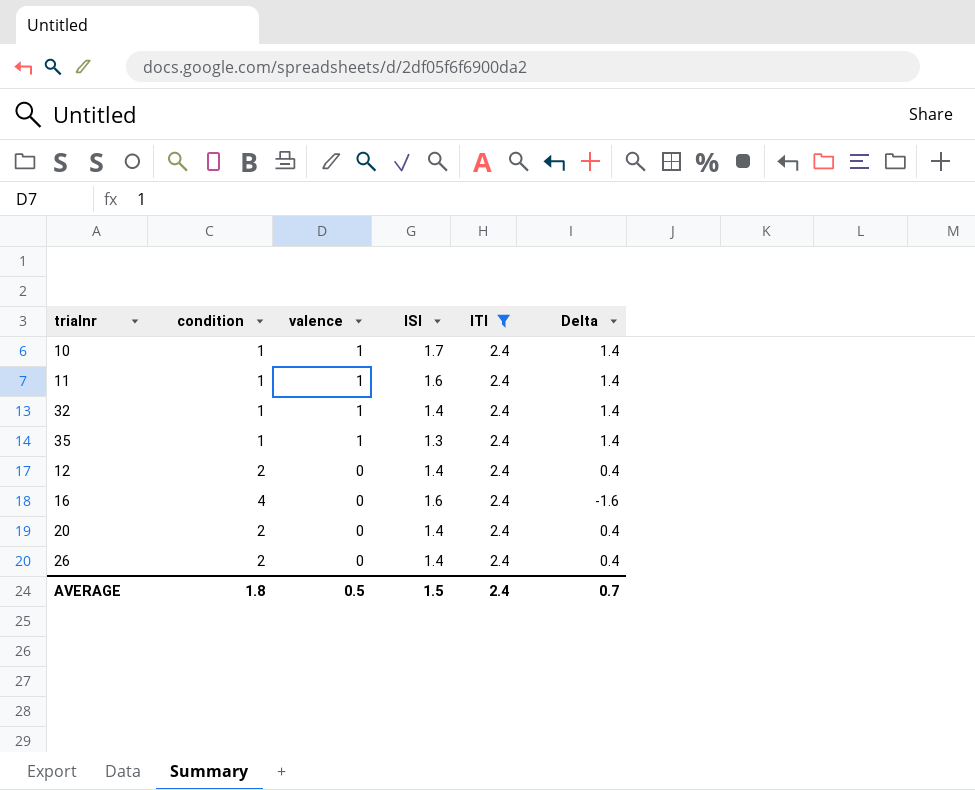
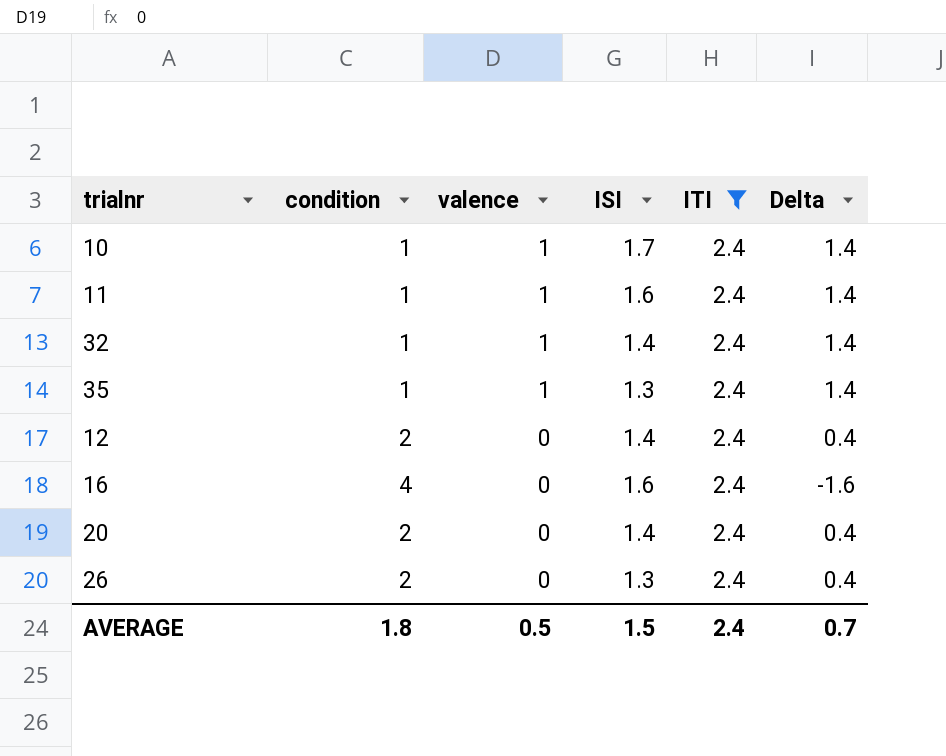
26 | ISI: 1.4 -> 1.3

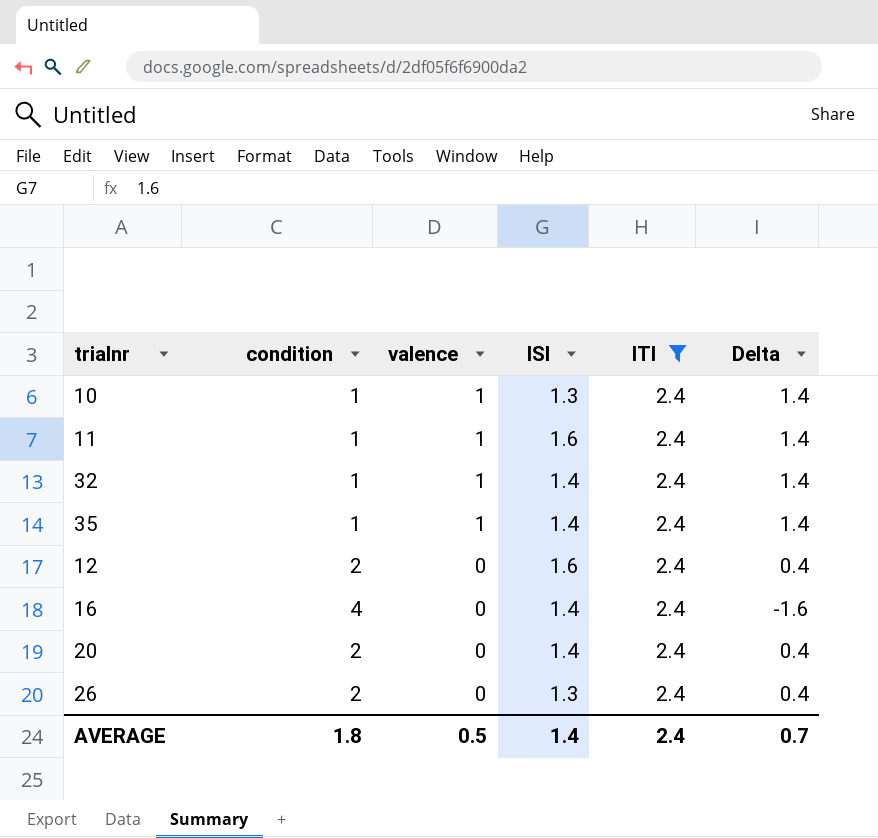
10 | ISI: 1.7 -> 1.3
35 | ISI: 1.3 -> 1.4
12 | ISI: 1.4 -> 1.6
16 | ISI: 1.6 -> 1.4
AVERAGE | ISI: 1.5 -> 1.4

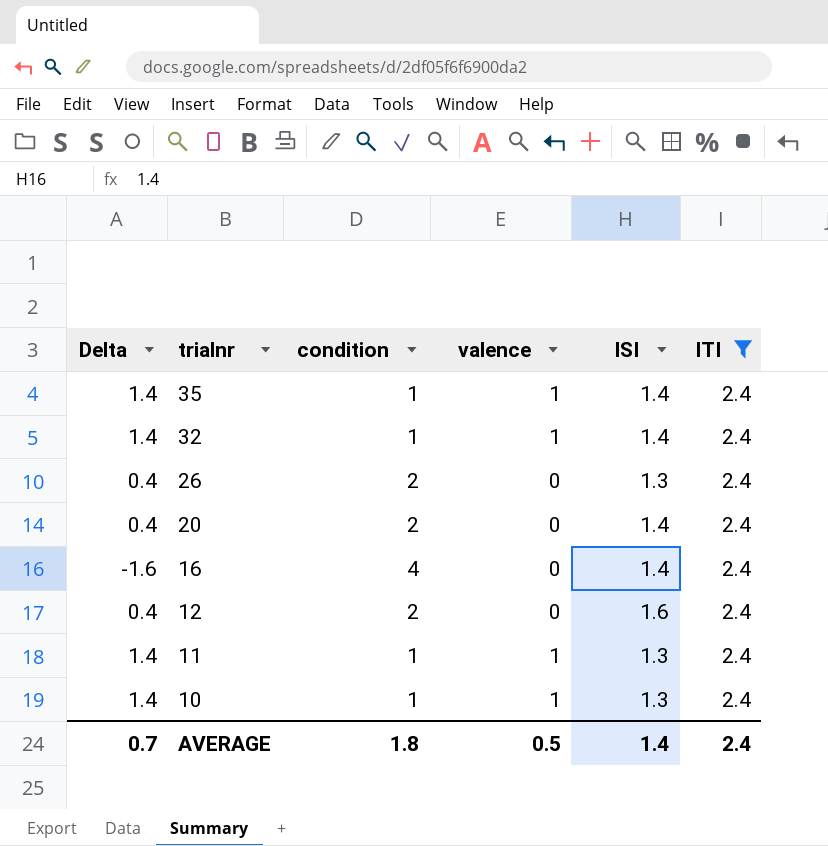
row order: valence descending -> trialnr descending
column Delta | position: 6 -> 1
11 | ISI: 1.6 -> 1.3

